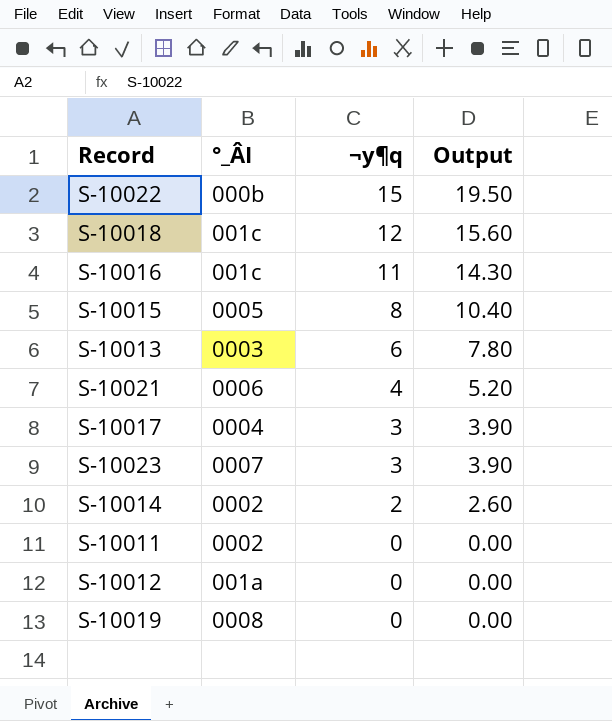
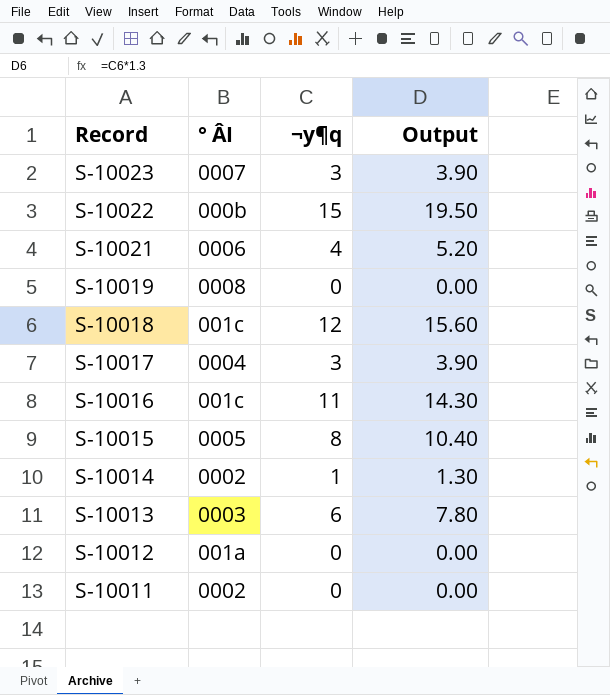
row order: ¬y¶q descending -> Record descending
column name: °_ÂI -> ° ÂI
S-10014 | ¬y¶q: 2 -> 1
S-10014 | Output: 2.60 -> 1.30

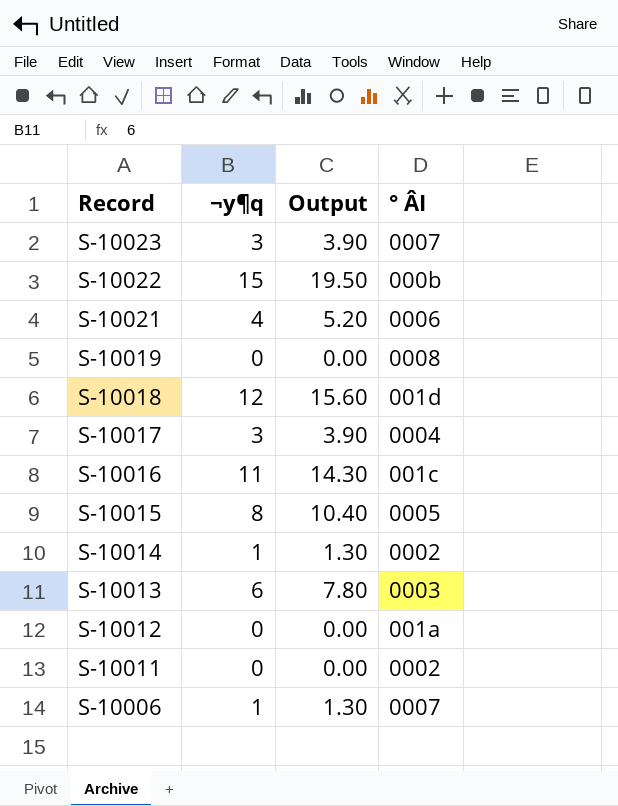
column ° ÂI | position: 2 -> 4
S-10018 | ° ÂI: 001c -> 001d
row S-10006: none -> 1 | 1.30 | 0007

